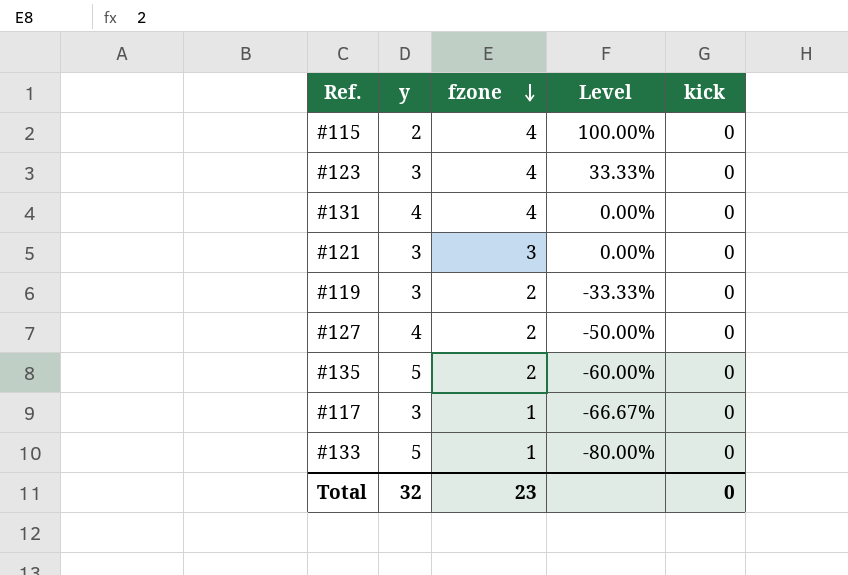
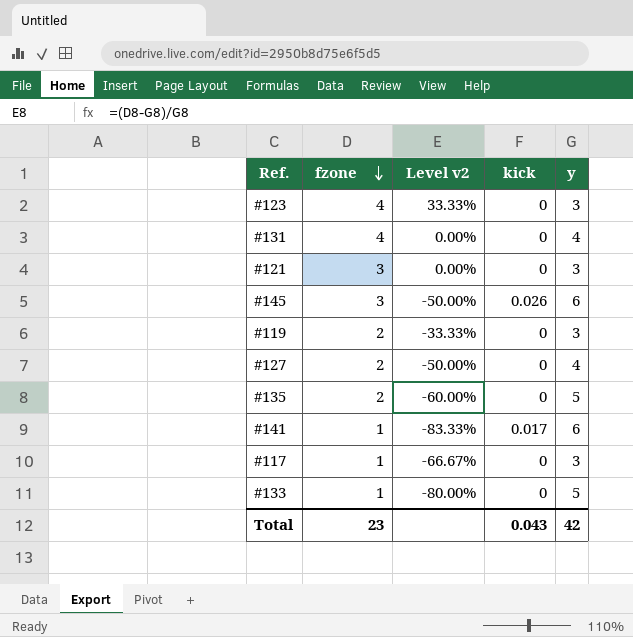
column name: Level -> Level v2
column y | position: 2 -> 5
row #115: 2 | 4 | 100.00% | 0 -> none
row #145: none -> 3 | -50.00% | 0.026 | 6
row #141: none -> 1 | -83.33% | 0.017 | 6
Total | kick: 0 -> 0.043
Total | y: 32 -> 42

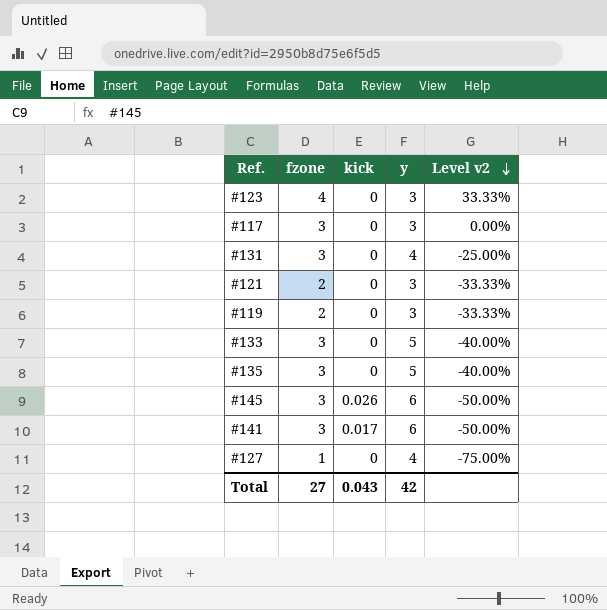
row order: fzone descending -> Level v2 descending
column Level v2 | position: 3 -> 5
#117 | fzone: 1 -> 3
#117 | Level v2: -66.67% -> 0.00%
#131 | fzone: 4 -> 3
#131 | Level v2: 0.00% -> -25.00%
#121 | fzone: 3 -> 2
#121 | Level v2: 0.00% -> -33.33%
#133 | fzone: 1 -> 3
#133 | Level v2: -80.00% -> -40.00%
#135 | fzone: 2 -> 3
#135 | Level v2: -60.00% -> -40.00%
#141 | fzone: 1 -> 3
#141 | Level v2: -83.33% -> -50.00%
#127 | fzone: 2 -> 1
#127 | Level v2: -50.00% -> -75.00%
Total | fzone: 23 -> 27

